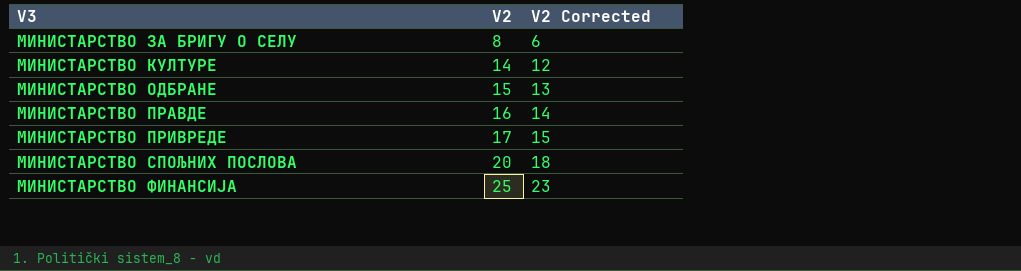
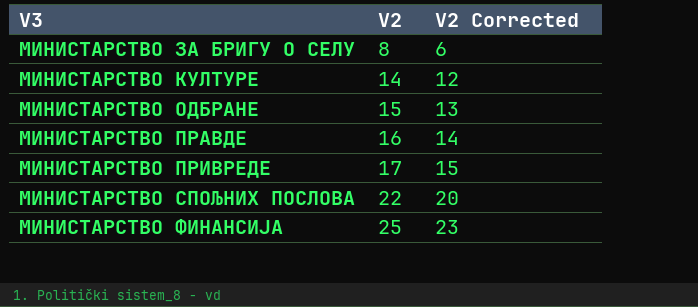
МИНИСТАРСТВО СПОЉНИХ ПОСЛОВА | V2: 20 -> 22
МИНИСТАРСТВО СПОЉНИХ ПОСЛОВА | V2 Corrected: 18 -> 20

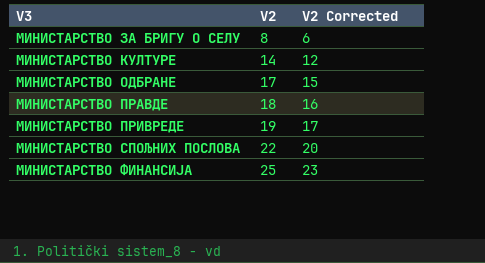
МИНИСТАРСТВО ОДБРАНЕ | V2: 15 -> 17
МИНИСТАРСТВО ОДБРАНЕ | V2 Corrected: 13 -> 15
МИНИСТАРСТВО ПРАВДЕ | V2: 16 -> 18
МИНИСТАРСТВО ПРАВДЕ | V2 Corrected: 14 -> 16
МИНИСТАРСТВО ПРИВРЕДЕ | V2: 17 -> 19
МИНИСТАРСТВО ПРИВРЕДЕ | V2 Corrected: 15 -> 17

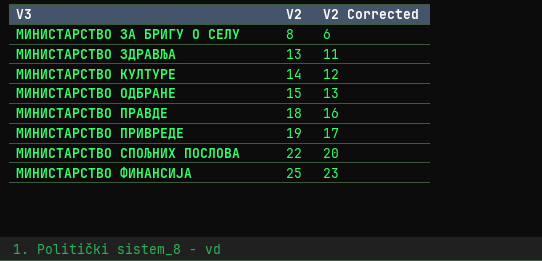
row МИНИСТАРСТВО ЗДРАВЉА: none -> 13 | 11
МИНИСТАРСТВО ОДБРАНЕ | V2: 17 -> 15
МИНИСТАРСТВО ОДБРАНЕ | V2 Corrected: 15 -> 13

